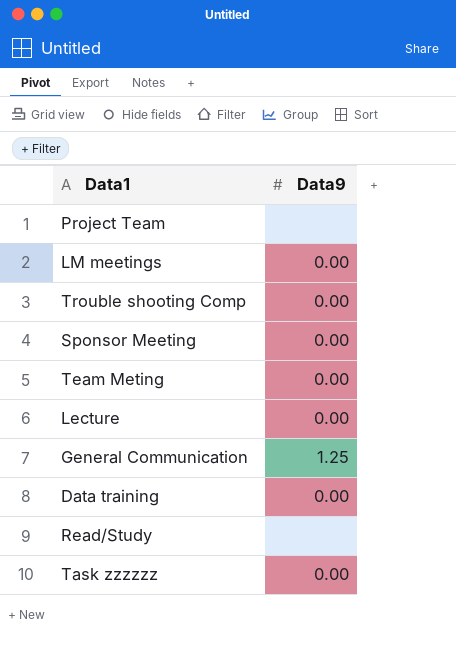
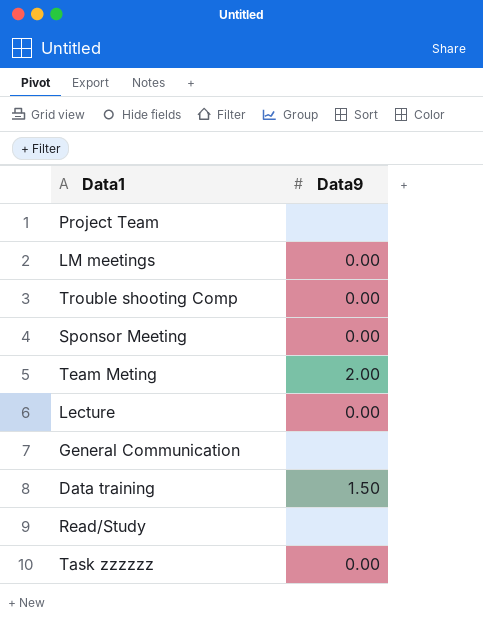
Team Meting | Data9: 0.00 -> 2.00
General Communication | Data9: 1.25 -> none
Data training | Data9: 0.00 -> 1.50

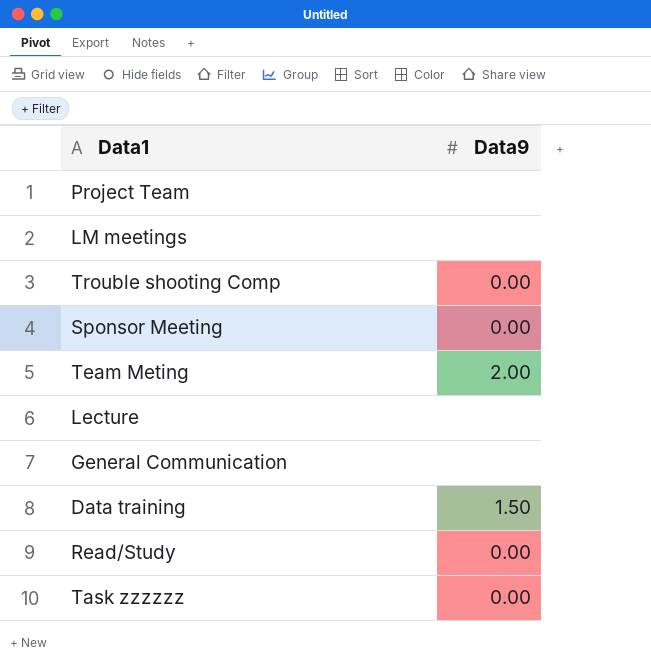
LM meetings | Data9: 0.00 -> none
Lecture | Data9: 0.00 -> none
Read/Study | Data9: none -> 0.00

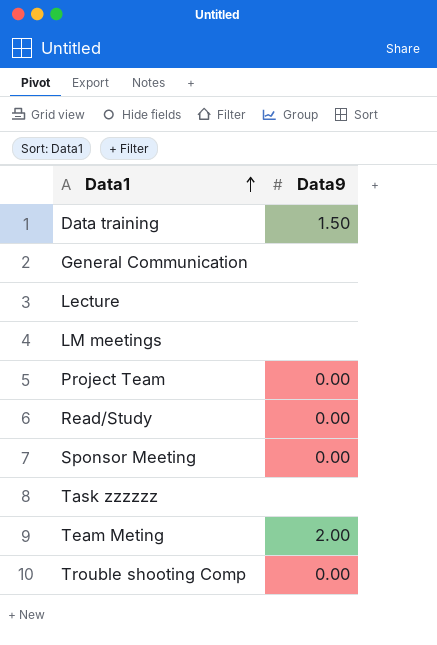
row order: none -> Data1 ascending
Project Team | Data9: none -> 0.00
Task zzzzzz | Data9: 0.00 -> none

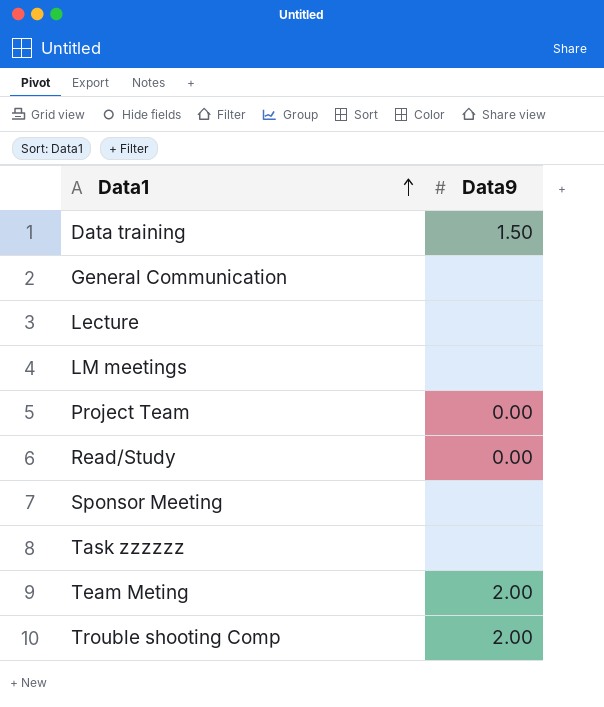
Sponsor Meeting | Data9: 0.00 -> none
Trouble shooting Comp | Data9: 0.00 -> 2.00

